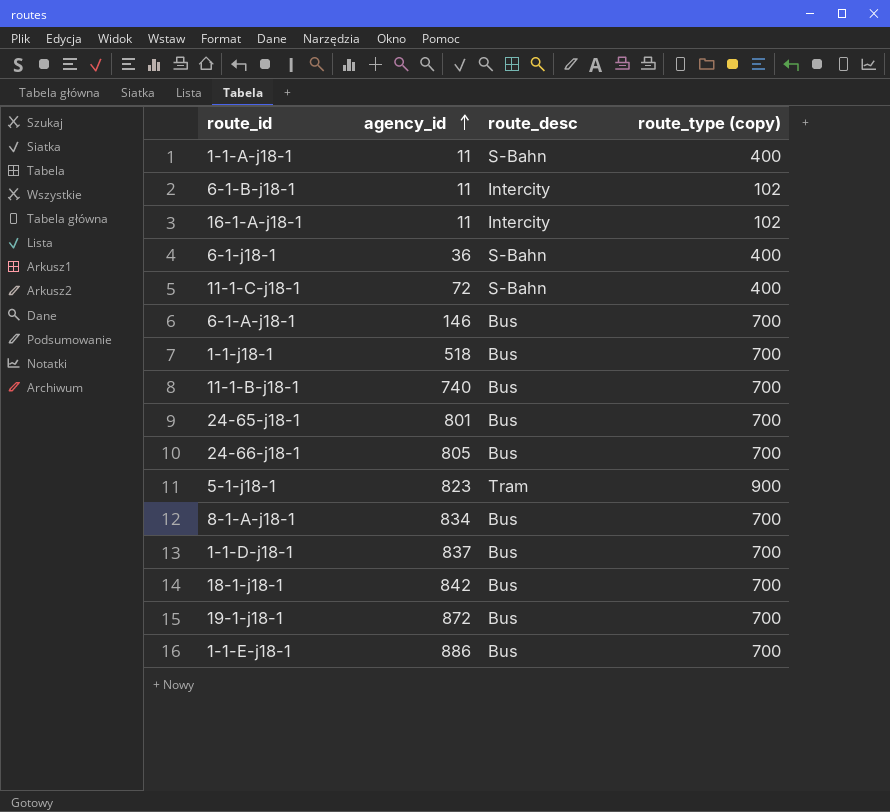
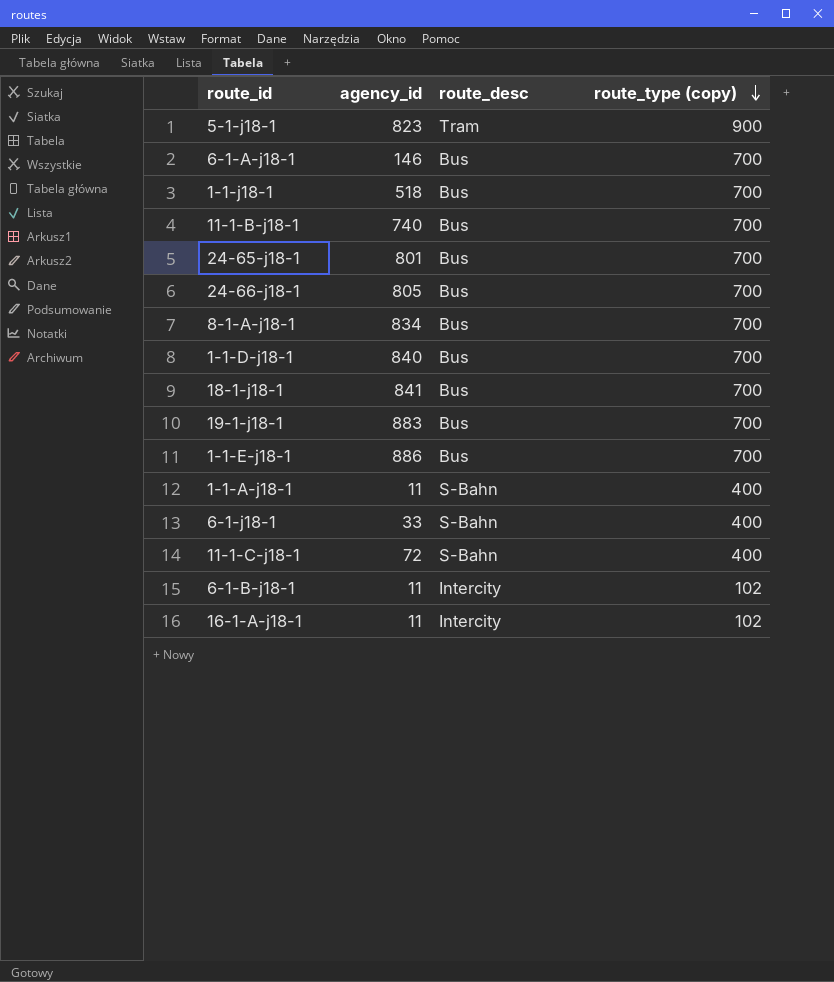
row order: agency_id ascending -> route_type (copy) descending
1-1-D-j18-1 | agency_id: 837 -> 840
18-1-j18-1 | agency_id: 842 -> 841
19-1-j18-1 | agency_id: 872 -> 883
6-1-j18-1 | agency_id: 36 -> 33

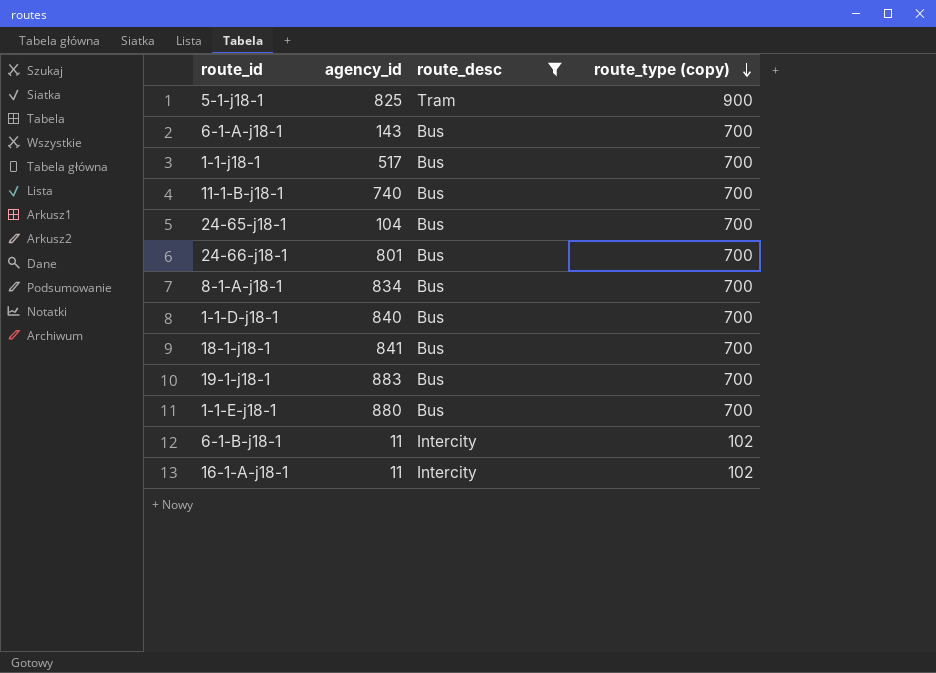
filter: none -> route_desc != S-Bahn
5-1-j18-1 | agency_id: 823 -> 825
6-1-A-j18-1 | agency_id: 146 -> 143
1-1-j18-1 | agency_id: 518 -> 517
24-65-j18-1 | agency_id: 801 -> 104
24-66-j18-1 | agency_id: 805 -> 801
1-1-E-j18-1 | agency_id: 886 -> 880

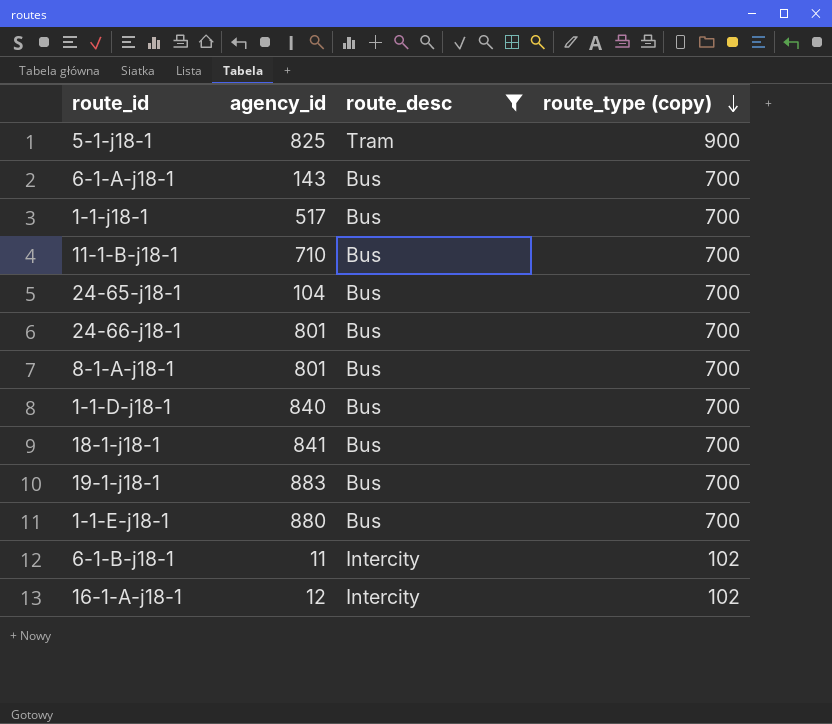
11-1-B-j18-1 | agency_id: 740 -> 710
8-1-A-j18-1 | agency_id: 834 -> 801
16-1-A-j18-1 | agency_id: 11 -> 12

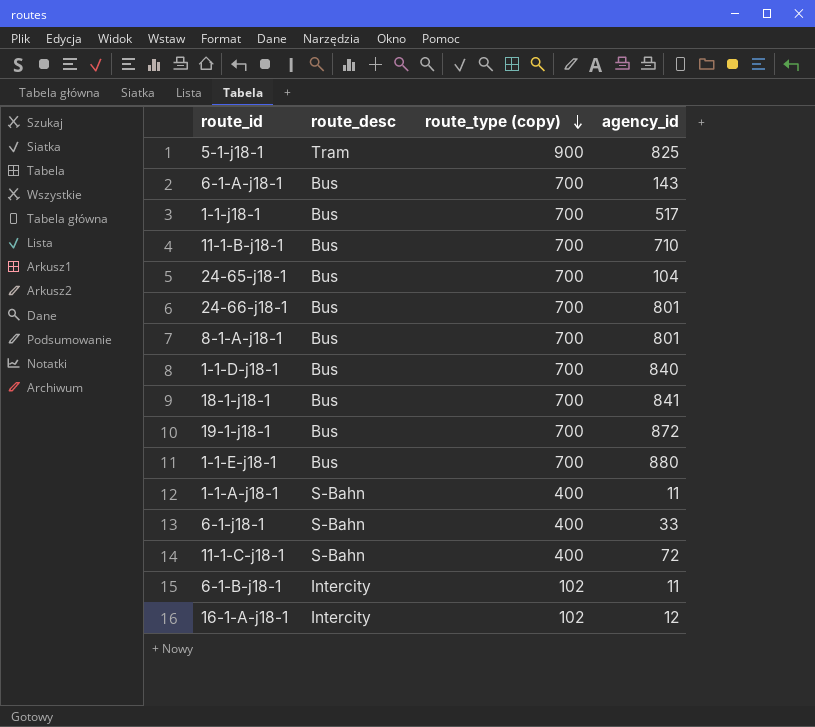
filter: route_desc != S-Bahn -> none
column agency_id | position: 2 -> 4
19-1-j18-1 | agency_id: 883 -> 872

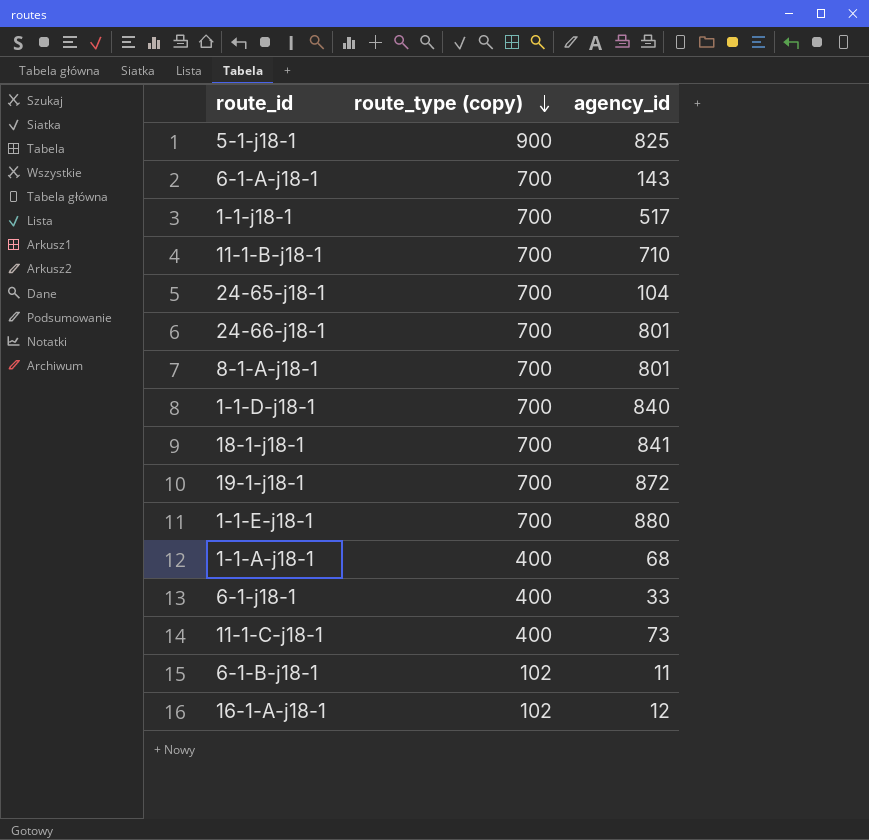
column route_desc | position: 2 -> none
1-1-A-j18-1 | agency_id: 11 -> 68
11-1-C-j18-1 | agency_id: 72 -> 73

